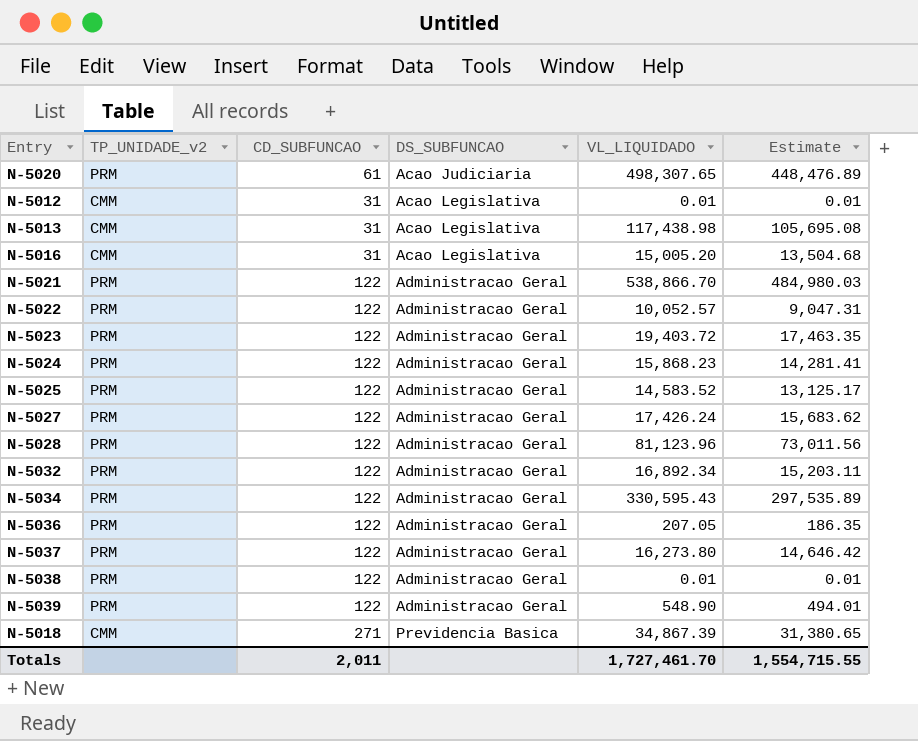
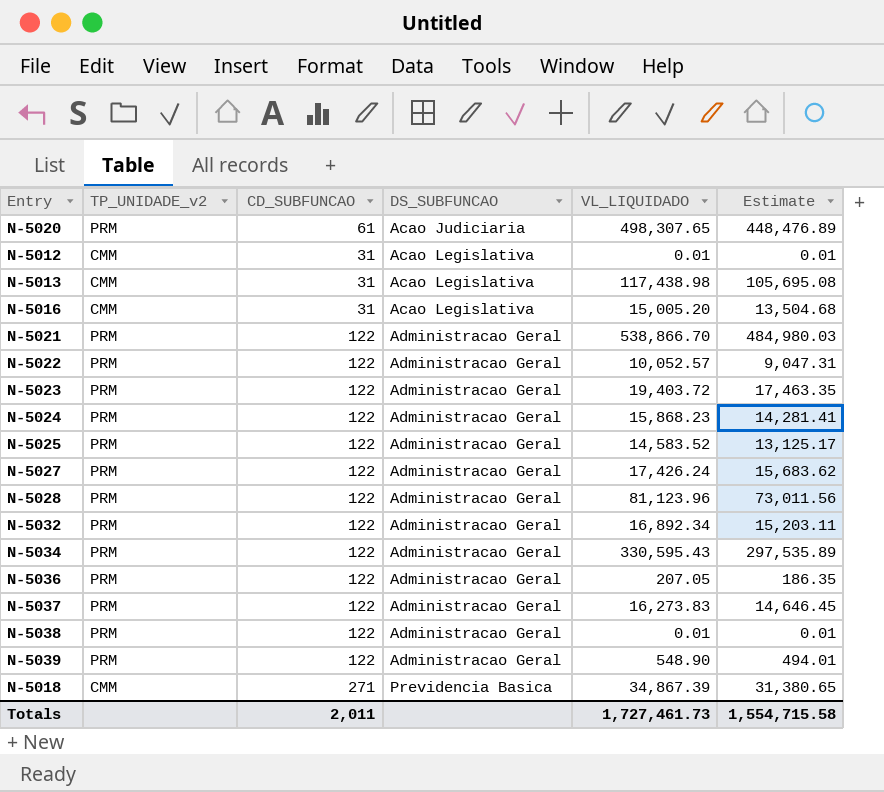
N-5037 | VL_LIQUIDADO: 16,273.80 -> 16,273.83
N-5037 | Estimate: 14,646.42 -> 14,646.45
Totals | VL_LIQUIDADO: 1,727,461.70 -> 1,727,461.73
Totals | Estimate: 1,554,715.55 -> 1,554,715.58

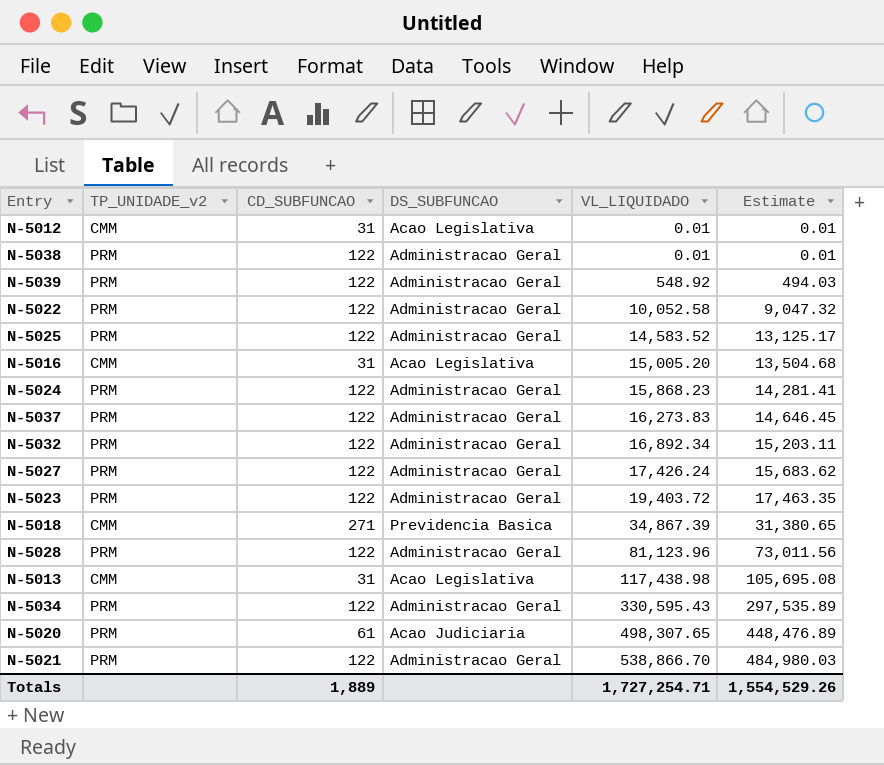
row order: DS_SUBFUNCAO ascending -> VL_LIQUIDADO ascending
row N-5036: PRM | 122 | Administracao Geral | 207.05 | 186.35 -> none
N-5039 | VL_LIQUIDADO: 548.90 -> 548.92
N-5039 | Estimate: 494.01 -> 494.03
N-5022 | VL_LIQUIDADO: 10,052.57 -> 10,052.58
N-5022 | Estimate: 9,047.31 -> 9,047.32
Totals | CD_SUBFUNCAO: 2,011 -> 1,889
Totals | VL_LIQUIDADO: 1,727,461.73 -> 1,727,254.71
Totals | Estimate: 1,554,715.58 -> 1,554,529.26

